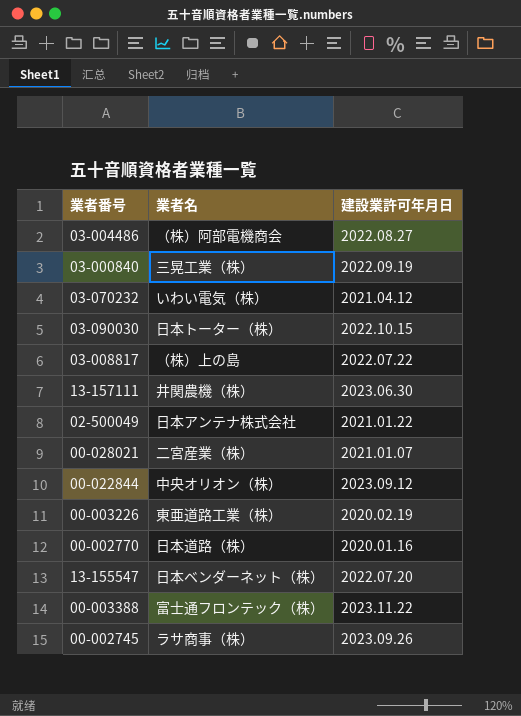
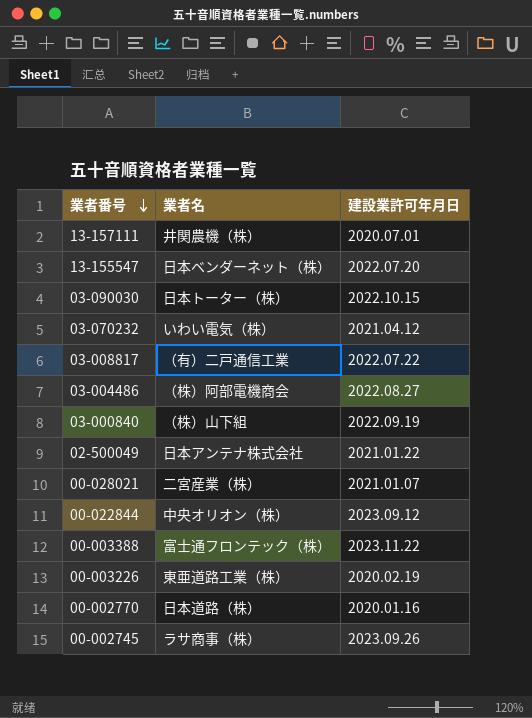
row order: none -> 業者番号 descending
13-157111 | 建設業許可年月日: 2023.06.30 -> 2020.07.01
03-008817 | 業者名: （株）上の島 -> （有）二戸通信工業
03-000840 | 業者名: 三晃工業（株） -> （株）山下組

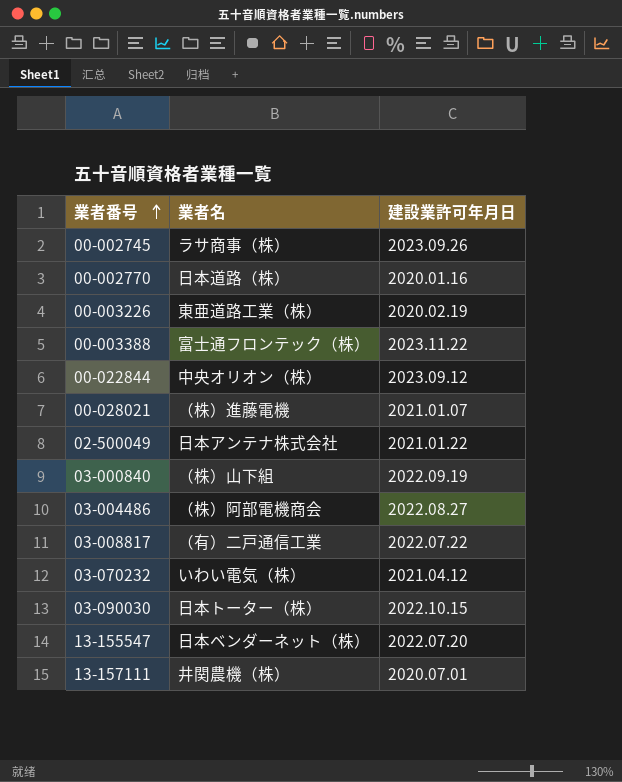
row order: 業者番号 descending -> 業者番号 ascending
00-028021 | 業者名: 二宮産業（株） -> （株）進藤電機

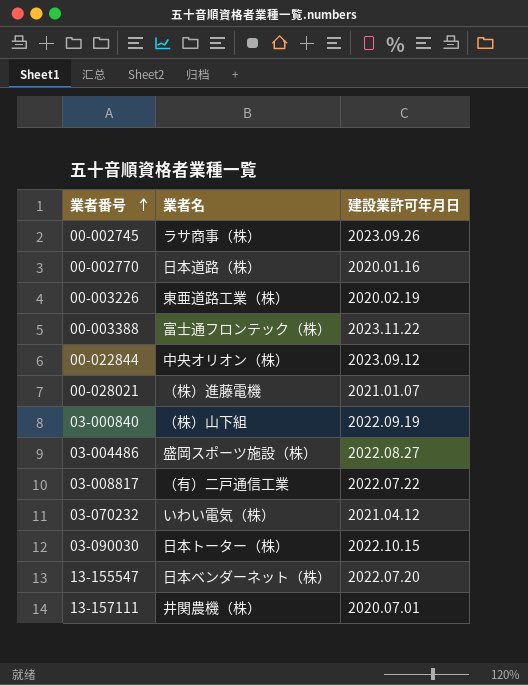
row 02-500049: 日本アンテナ株式会社 | 2021.01.22 -> none
03-004486 | 業者名: （株）阿部電機商会 -> 盛岡スポーツ施設（株）

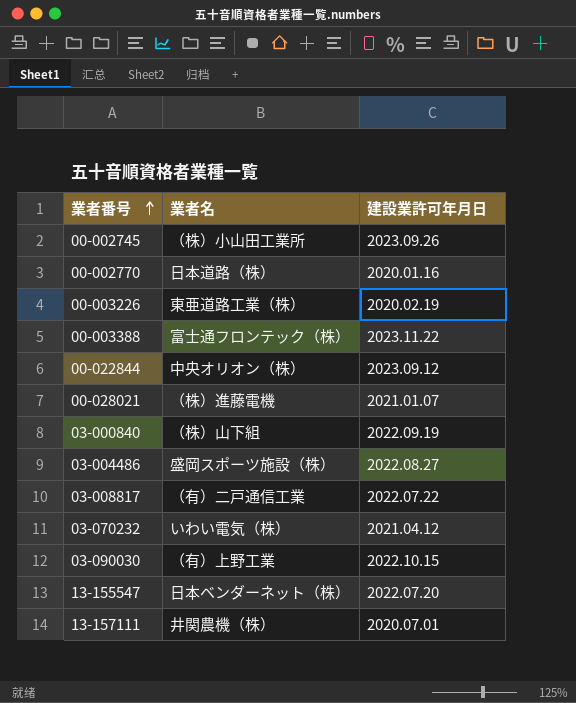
00-002745 | 業者名: ラサ商事（株） -> （株）小山田工業所
03-090030 | 業者名: 日本トーター（株） -> （有）上野工業

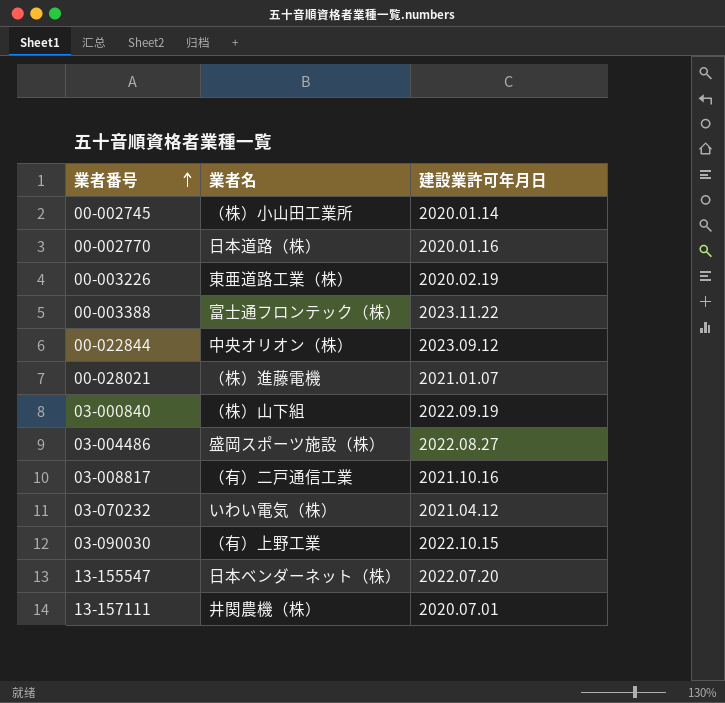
00-002745 | 建設業許可年月日: 2023.09.26 -> 2020.01.14
03-008817 | 建設業許可年月日: 2022.07.22 -> 2021.10.16

